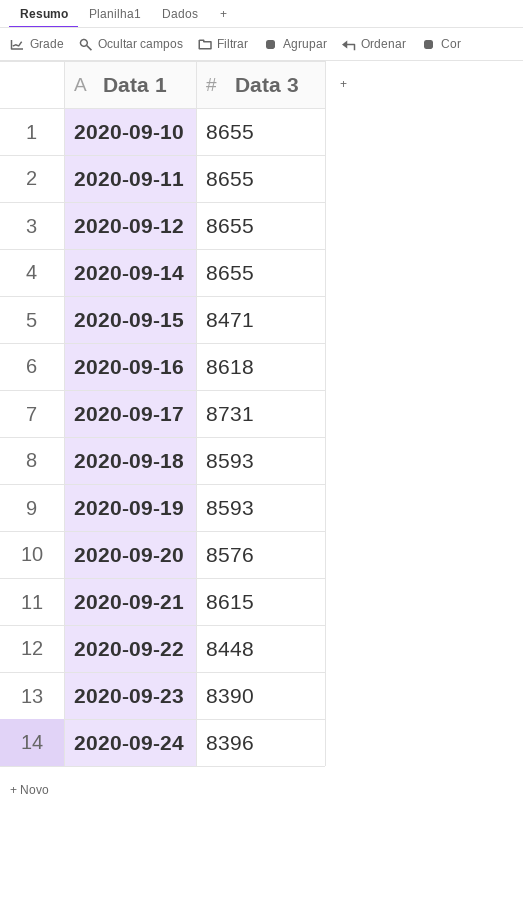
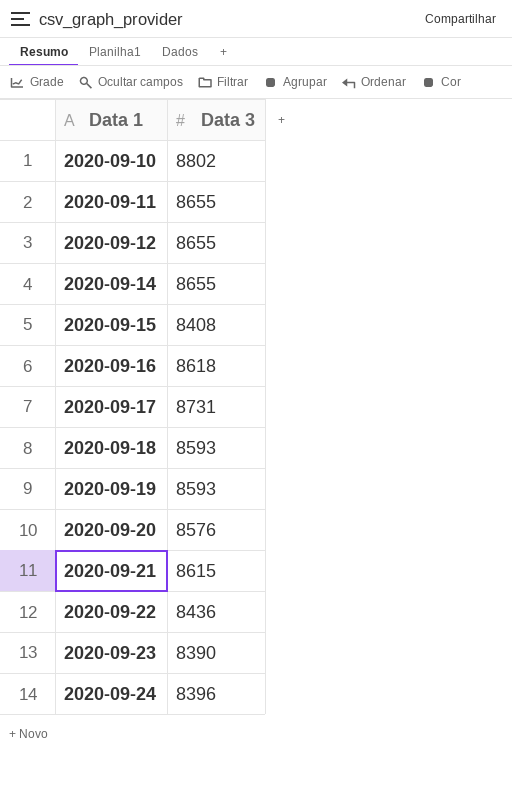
2020-09-10 | Data 3: 8655 -> 8802
2020-09-15 | Data 3: 8471 -> 8408
2020-09-22 | Data 3: 8448 -> 8436

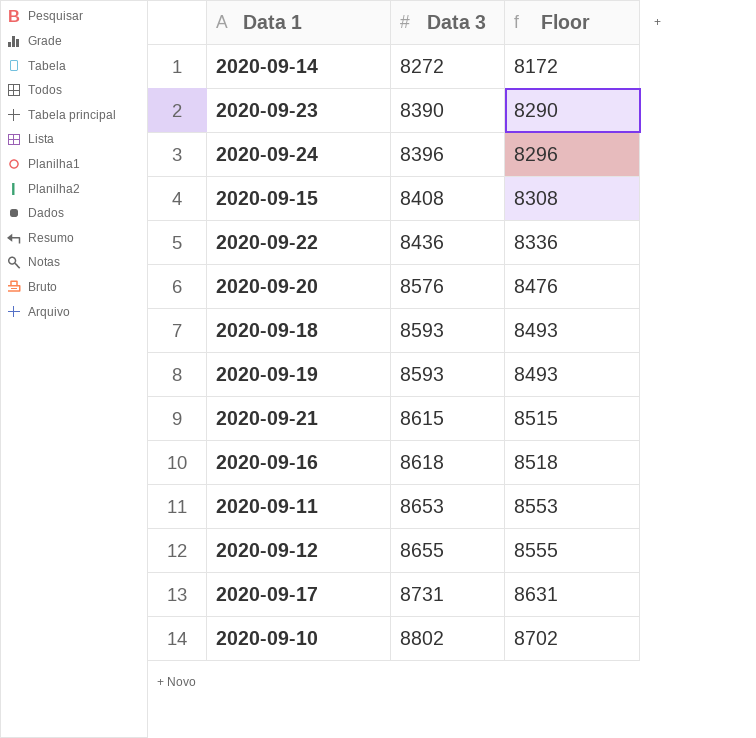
row order: Data 1 ascending -> Data 3 ascending
column Floor | formula: none -> [Data 3] - 100
2020-09-14 | Data 3: 8655 -> 8272
2020-09-11 | Data 3: 8655 -> 8653

